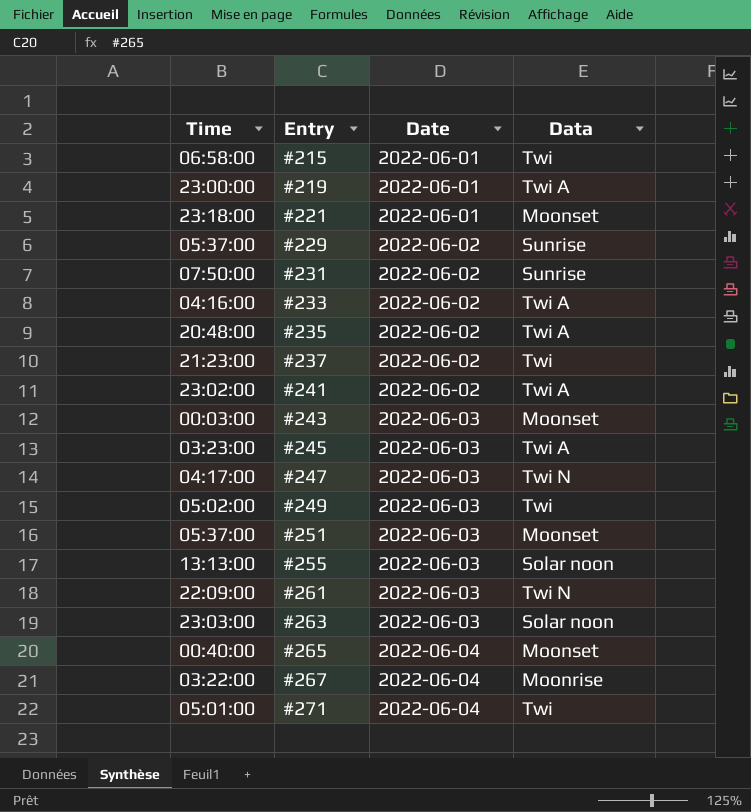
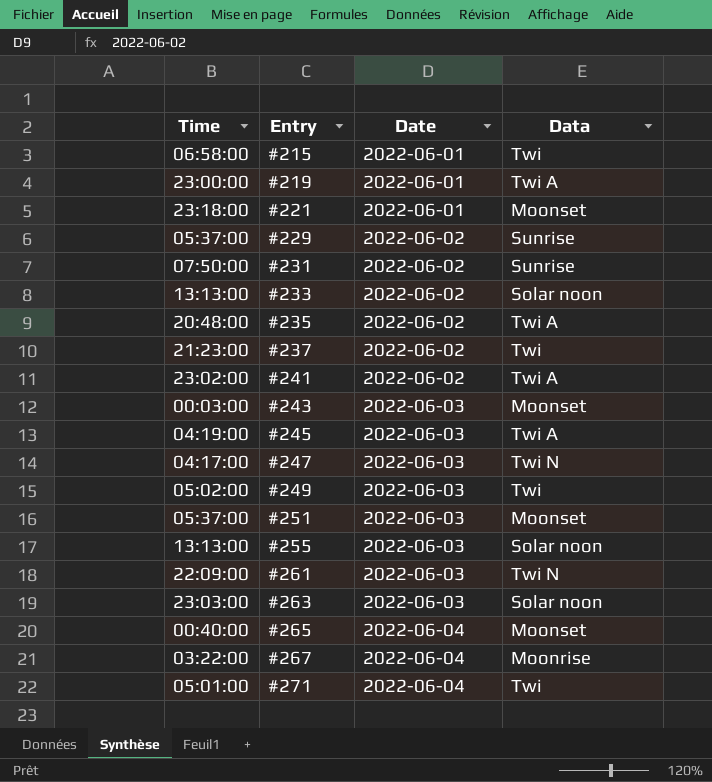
#233 | Time: 04:16:00 -> 13:13:00
#233 | Data: Twi A -> Solar noon
#245 | Time: 03:23:00 -> 04:19:00

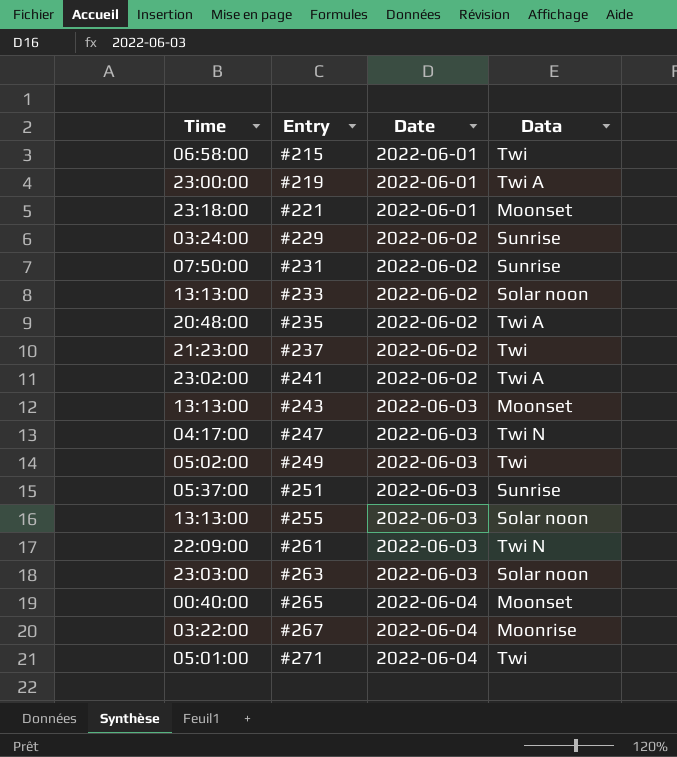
row #245: 04:19:00 | 2022-06-03 | Twi A -> none
#229 | Time: 05:37:00 -> 03:24:00
#243 | Time: 00:03:00 -> 13:13:00
#251 | Data: Moonset -> Sunrise

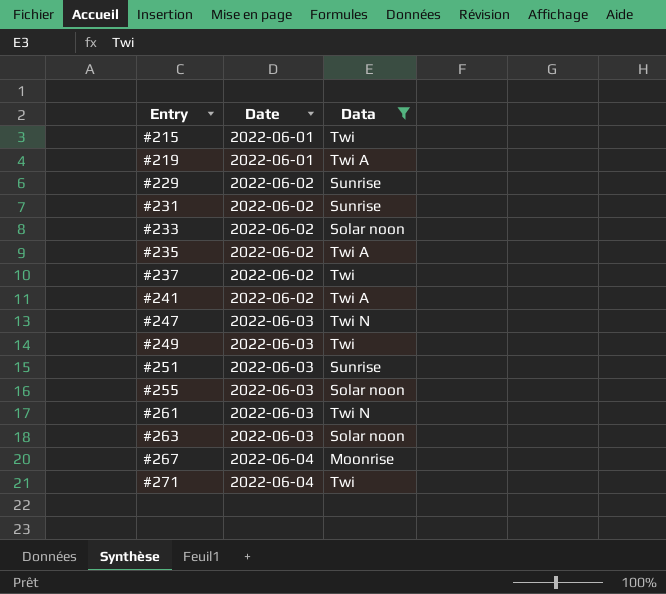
filter: none -> Data != Moonset
column Time | position: 1 -> none

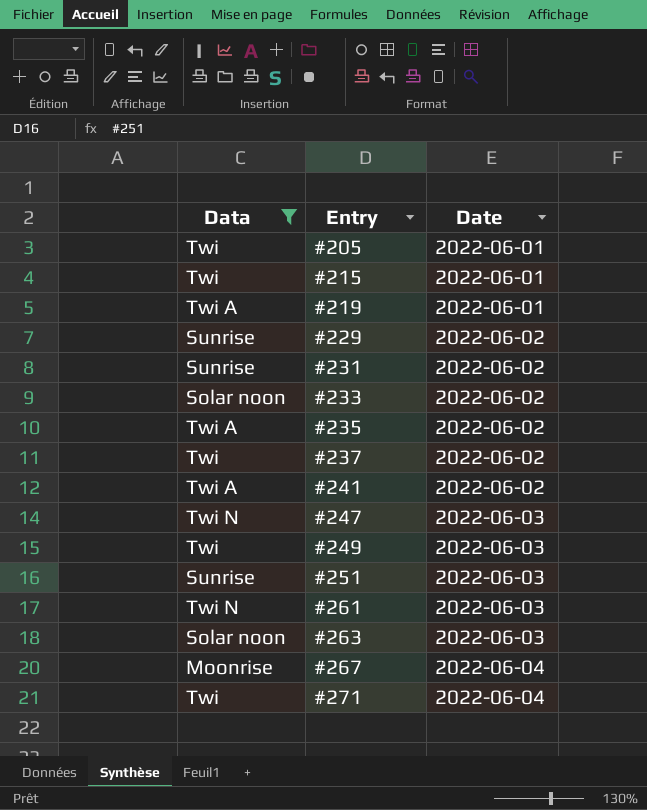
column Data | position: 3 -> 1
row #255: 2022-06-03 | Solar noon -> none
row #205: none -> Twi | 2022-06-01

